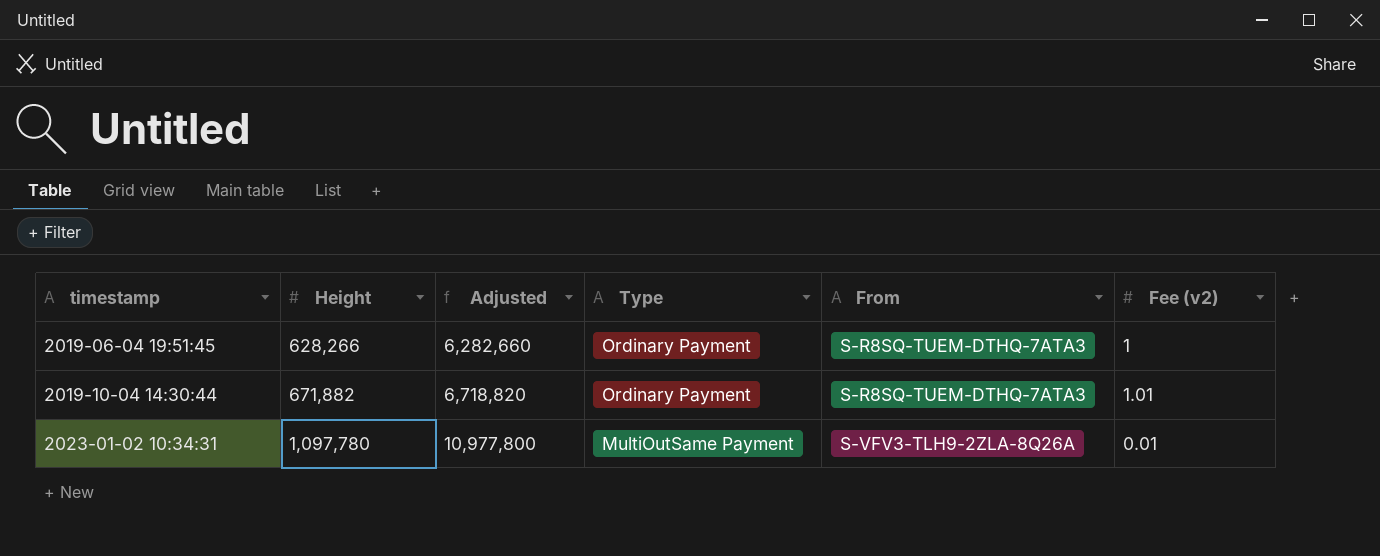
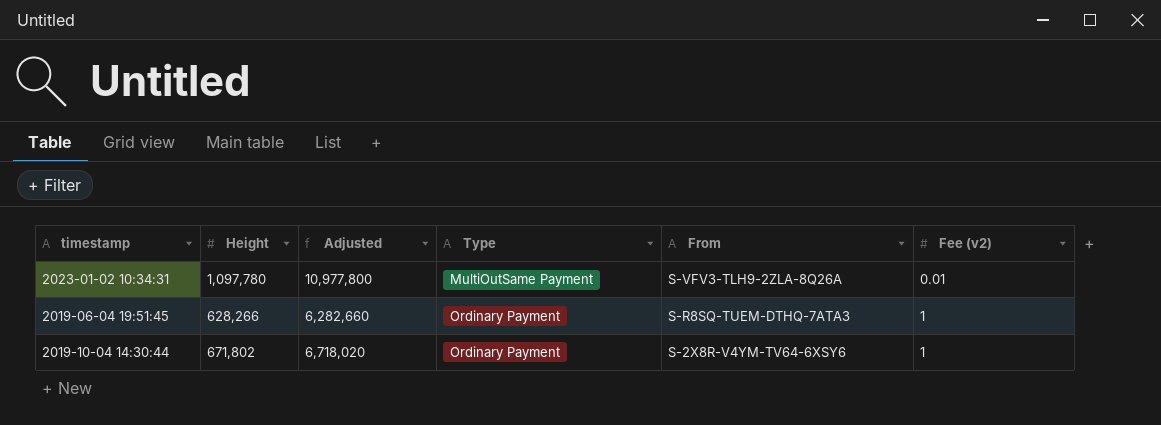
row order: timestamp ascending -> Type ascending
2019-10-04 14:30:44 | Height: 671,882 -> 671,802
2019-10-04 14:30:44 | Adjusted: 6,718,820 -> 6,718,020
2019-10-04 14:30:44 | From: S-R8SQ-TUEM-DTHQ-7ATA3 -> S-2X8R-V4YM-TV64-6XSY6
2019-10-04 14:30:44 | Fee (v2): 1.01 -> 1

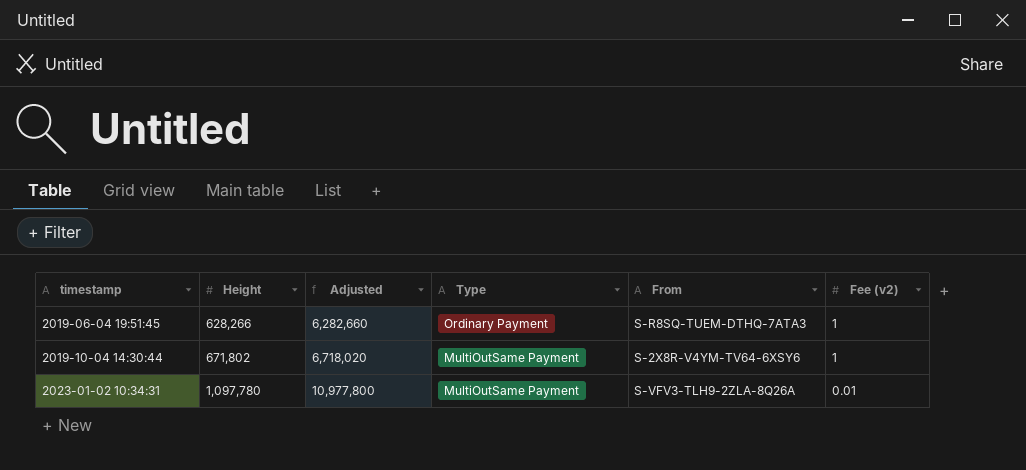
row order: Type ascending -> timestamp ascending
2019-10-04 14:30:44 | Type: Ordinary Payment -> MultiOutSame Payment

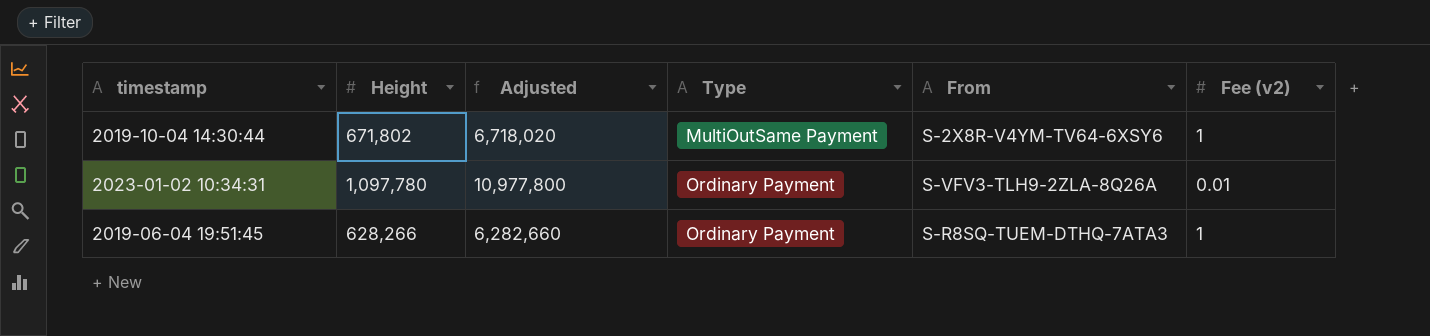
row order: timestamp ascending -> Type ascending
2023-01-02 10:34:31 | Type: MultiOutSame Payment -> Ordinary Payment

